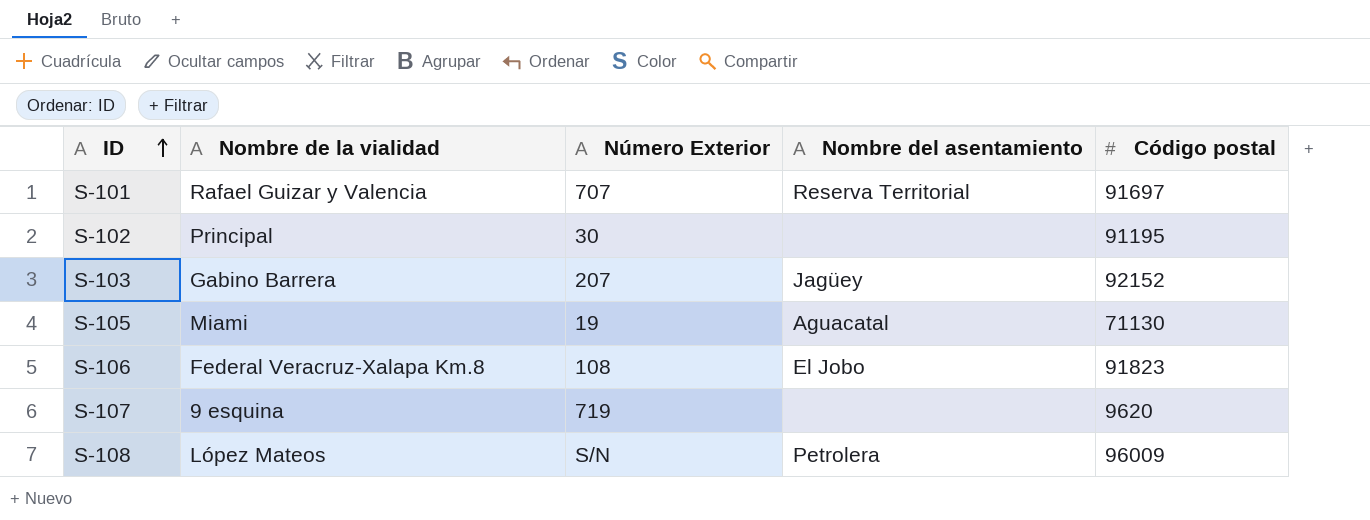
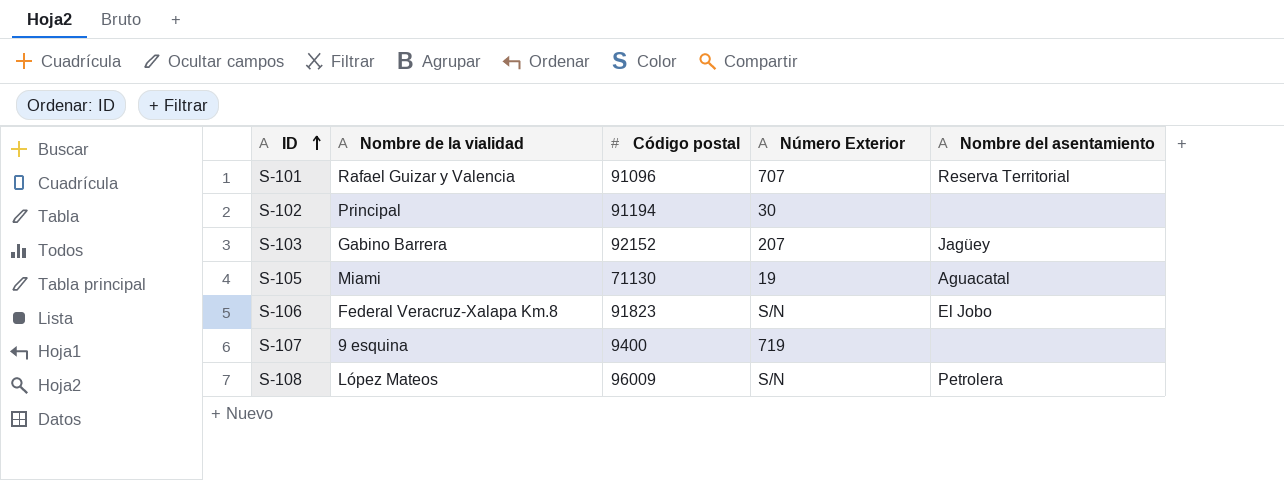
column Código postal | position: 5 -> 3
S-101 | Código postal: 91697 -> 91096
S-102 | Código postal: 91195 -> 91194
S-106 | Número Exterior: 108 -> S/N
S-107 | Código postal: 9620 -> 9400

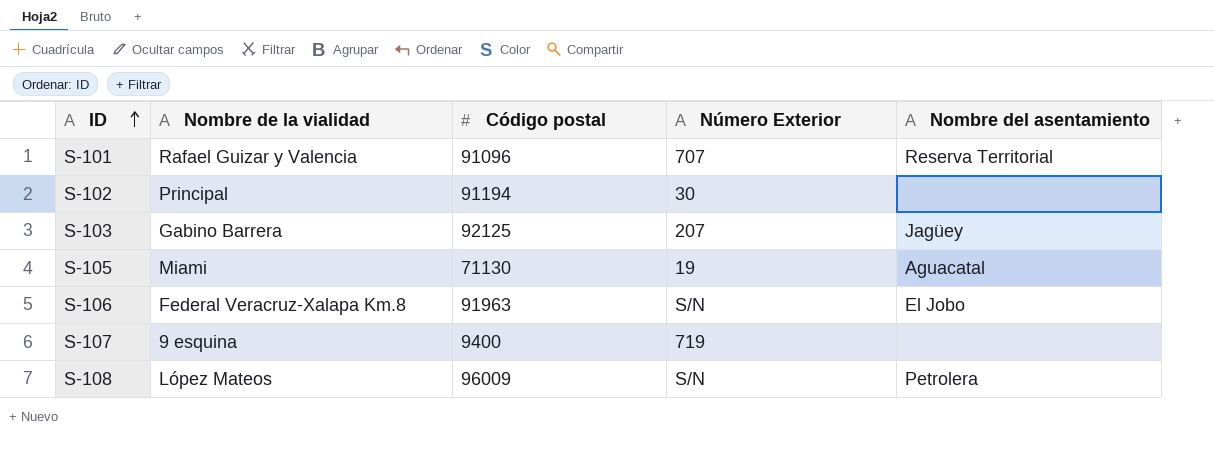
S-103 | Código postal: 92152 -> 92125
S-106 | Código postal: 91823 -> 91963

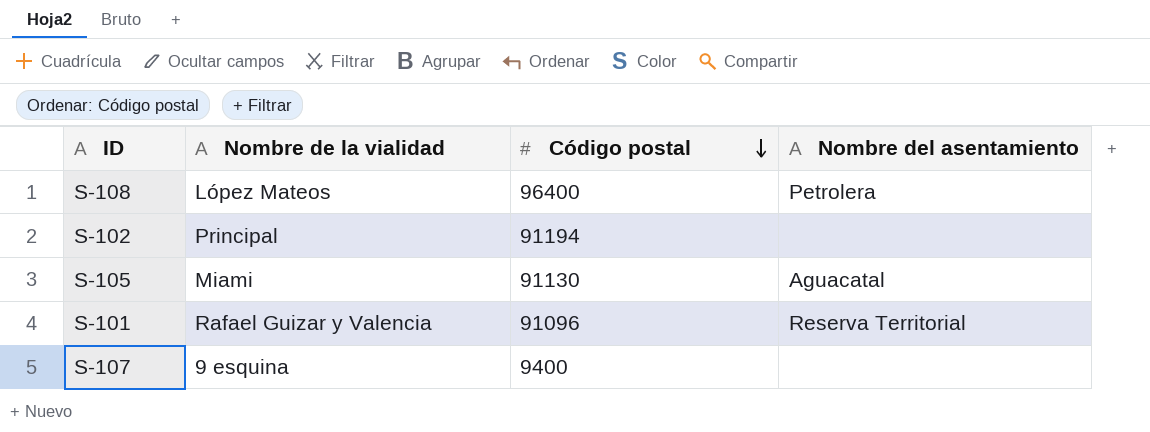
row order: ID ascending -> Código postal descending
column Número Exterior | position: 4 -> none
row S-103: Gabino Barrera | 92125 | 207 | Jagüey -> none
row S-106: Federal Veracruz-Xalapa Km.8 | 91963 | S/N | El Jobo -> none
S-108 | Código postal: 96009 -> 96400
S-105 | Código postal: 71130 -> 91130

